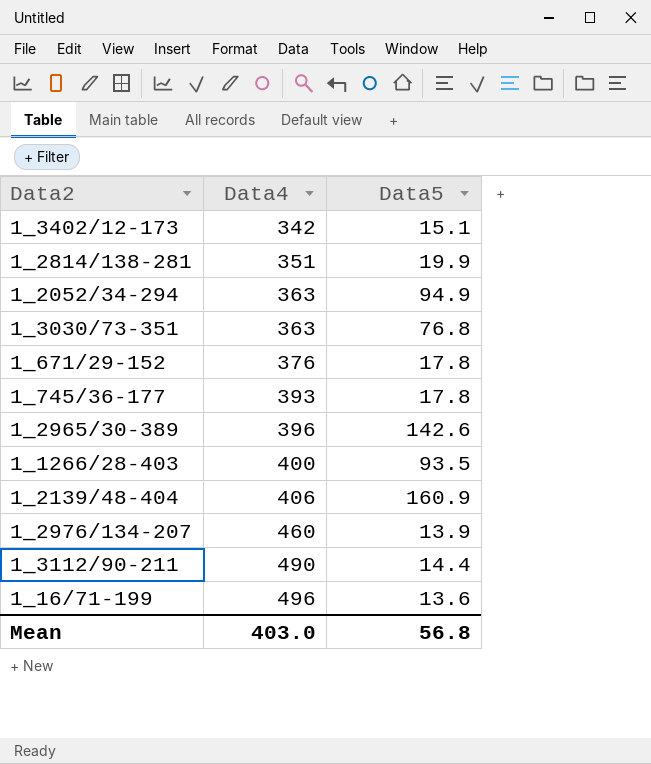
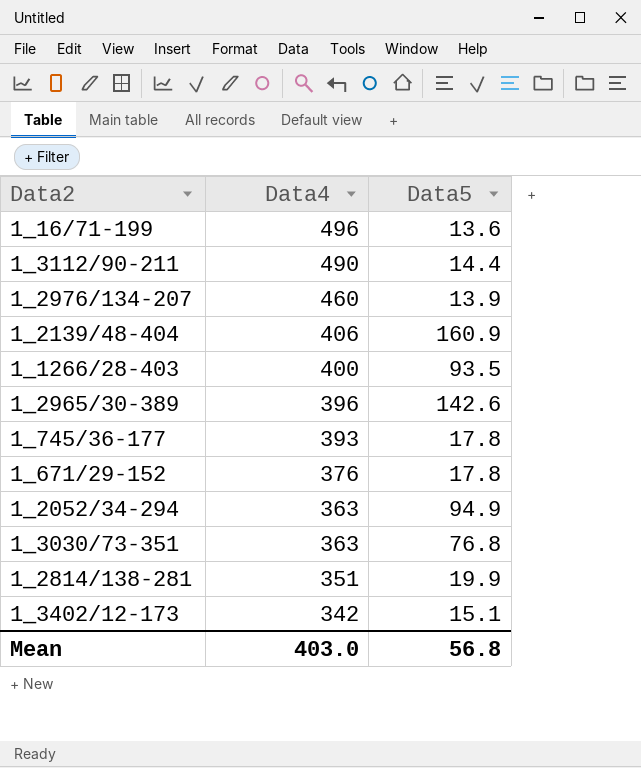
row order: Data4 ascending -> Data4 descending

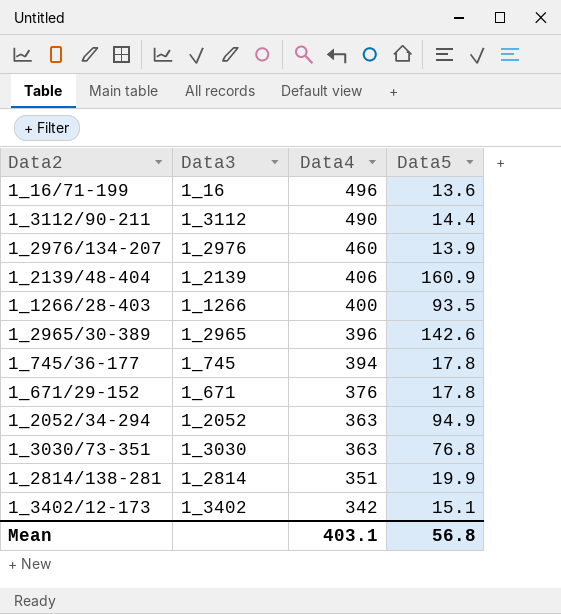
column Data3 | position: none -> 2
1_745/36-177 | Data4: 393 -> 394
Mean | Data4: 403.0 -> 403.1

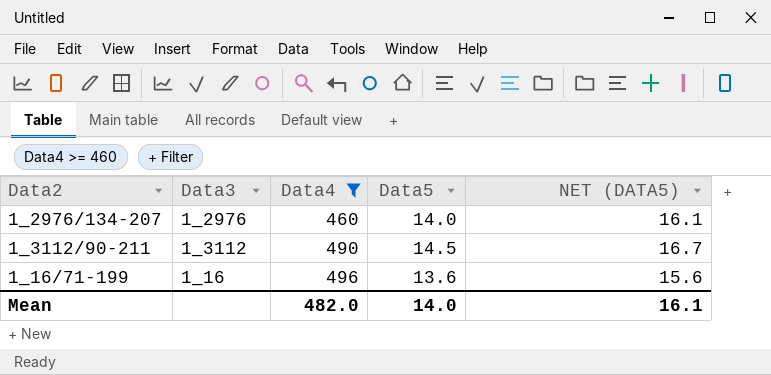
filter: none -> Data4 >= 460
row order: Data4 descending -> Data4 ascending
column NET (DATA5) | formula: none -> [Data5] * 1.15
1_2976/134-207 | Data5: 13.9 -> 14.0
1_3112/90-211 | Data5: 14.4 -> 14.5
Mean | Data4: 403.1 -> 482.0
Mean | Data5: 56.8 -> 14.0

